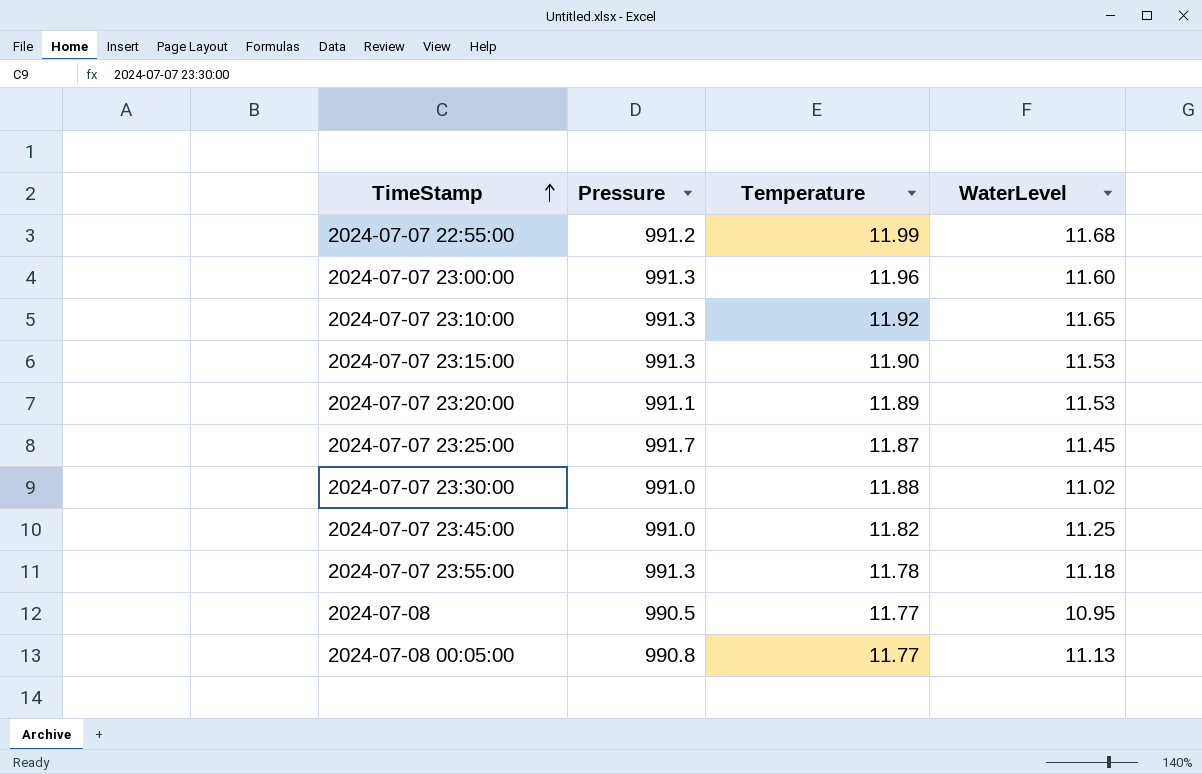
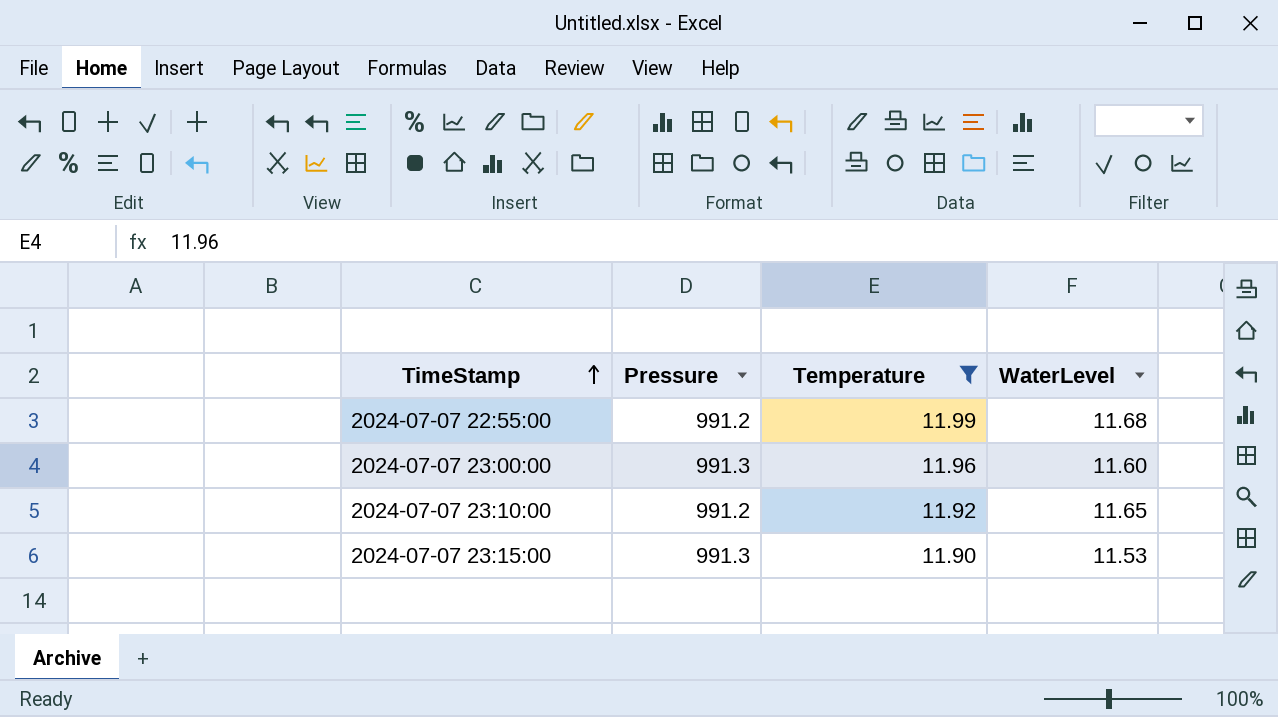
filter: none -> Temperature >= 11.90
2024-07-07 23:10:00 | Pressure: 991.3 -> 991.2

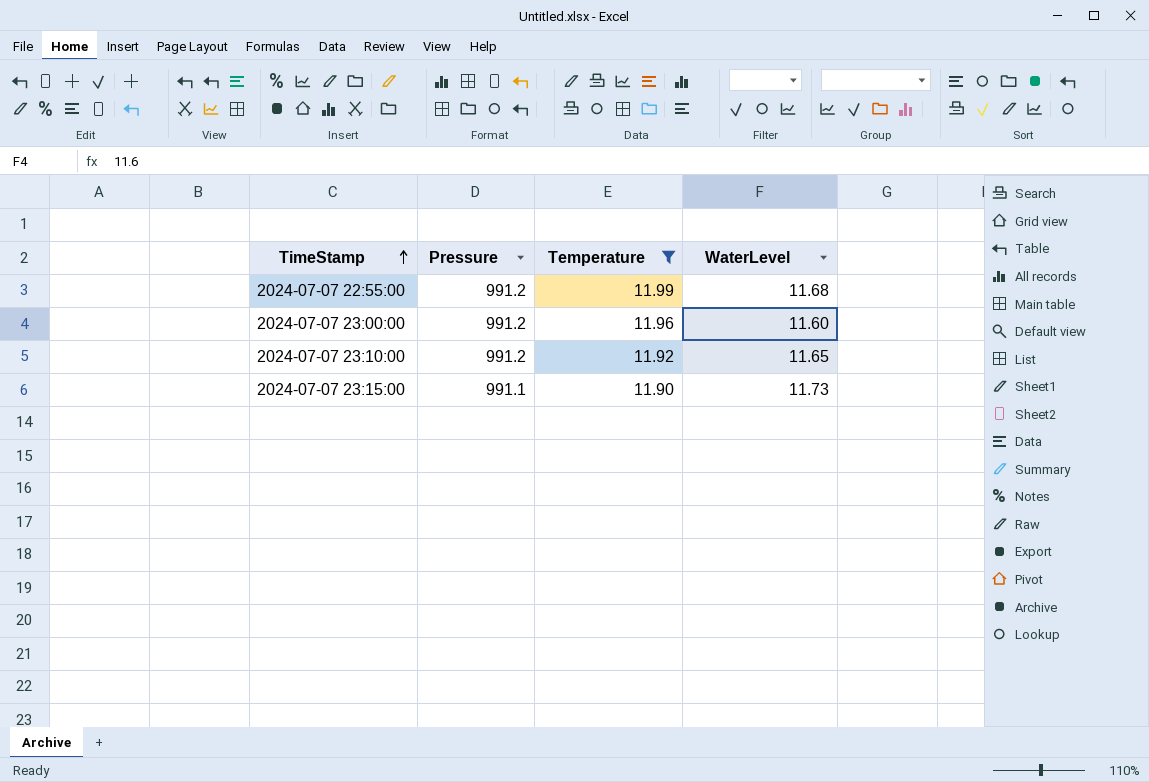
2024-07-07 23:00:00 | Pressure: 991.3 -> 991.2
2024-07-07 23:15:00 | Pressure: 991.3 -> 991.1
2024-07-07 23:15:00 | WaterLevel: 11.53 -> 11.73

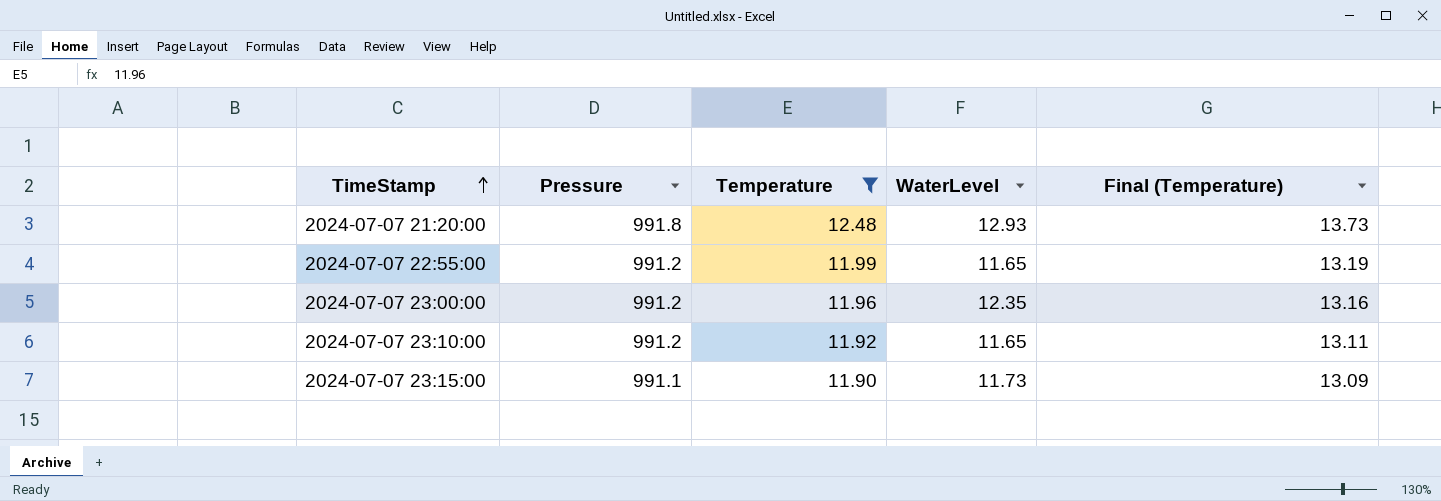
column Final (Temperature) | formula: none -> [Temperature] * 1.1
row 2024-07-07 21:20:00: none -> 991.8 | 12.48 | 12.93 | 13.73
2024-07-07 22:55:00 | WaterLevel: 11.68 -> 11.65
2024-07-07 23:00:00 | WaterLevel: 11.60 -> 12.35

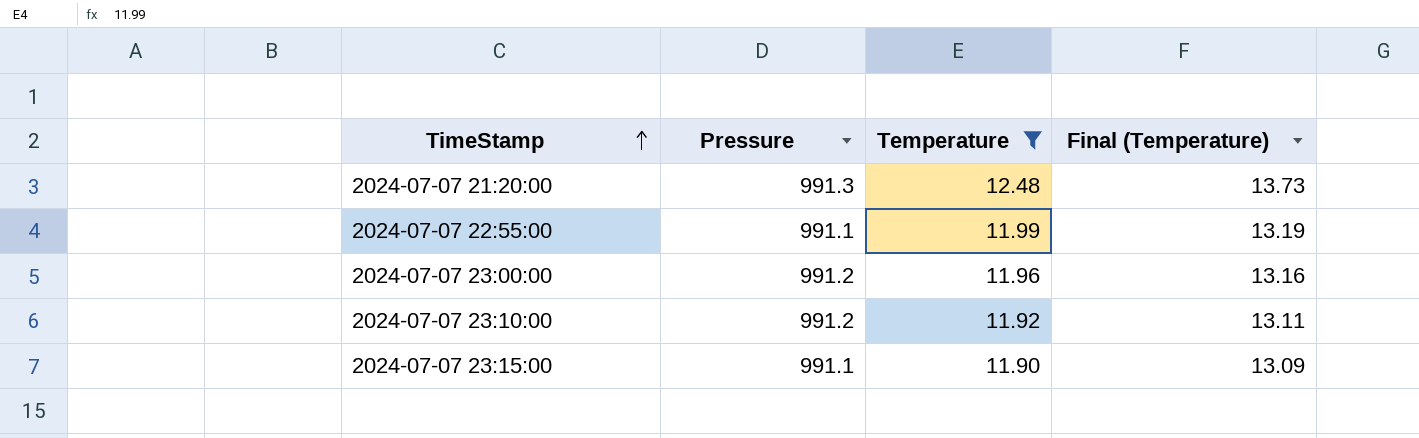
column WaterLevel | position: 4 -> none
2024-07-07 21:20:00 | Pressure: 991.8 -> 991.3
2024-07-07 22:55:00 | Pressure: 991.2 -> 991.1

